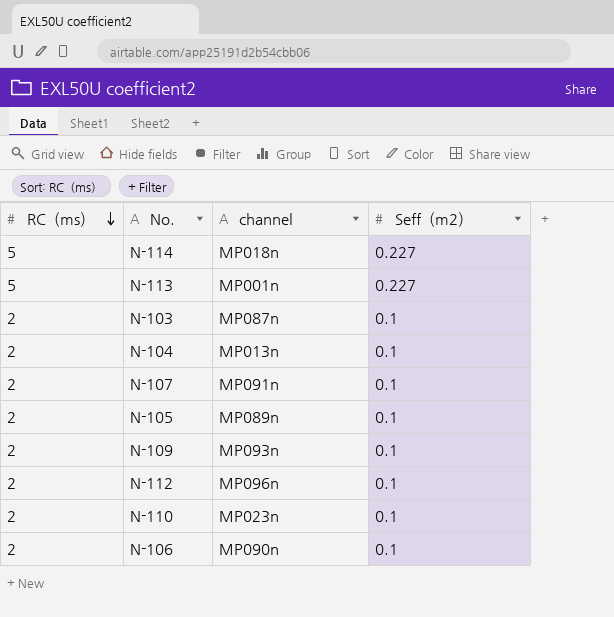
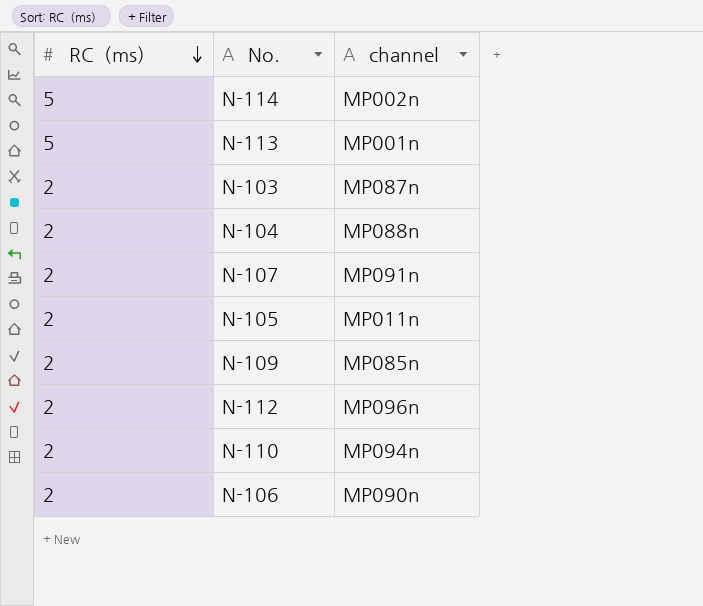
column Seff（m2） | position: 4 -> none
N-114 | channel: MP018n -> MP002n
N-104 | channel: MP013n -> MP088n
N-105 | channel: MP089n -> MP011n
N-109 | channel: MP093n -> MP085n
N-110 | channel: MP023n -> MP094n

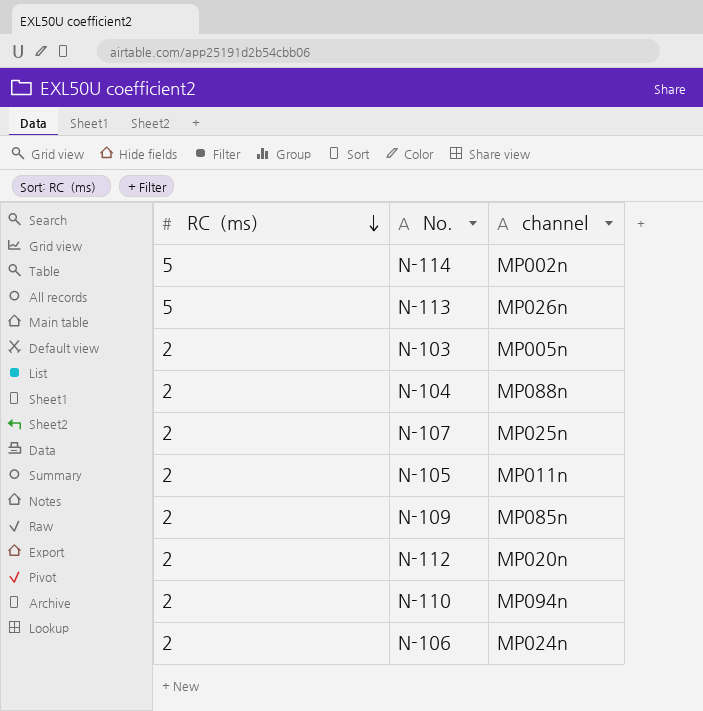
N-113 | channel: MP001n -> MP026n
N-103 | channel: MP087n -> MP005n
N-107 | channel: MP091n -> MP025n
N-112 | channel: MP096n -> MP020n
N-106 | channel: MP090n -> MP024n

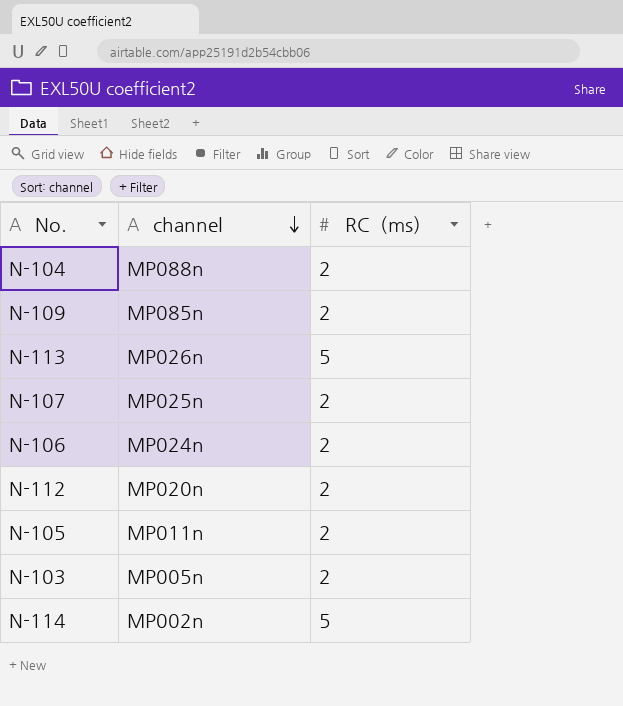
row order: RC（ms） descending -> channel descending
column RC（ms） | position: 1 -> 3
row N-110: 2 | MP094n -> none

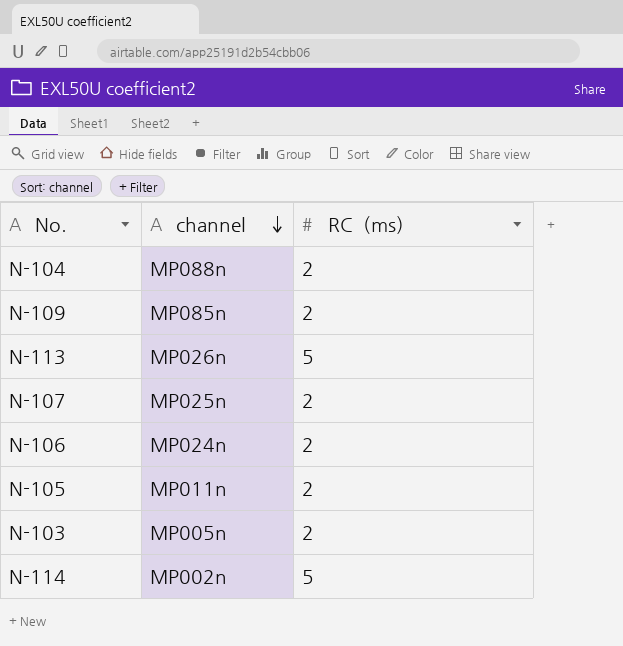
row N-112: MP020n | 2 -> none

